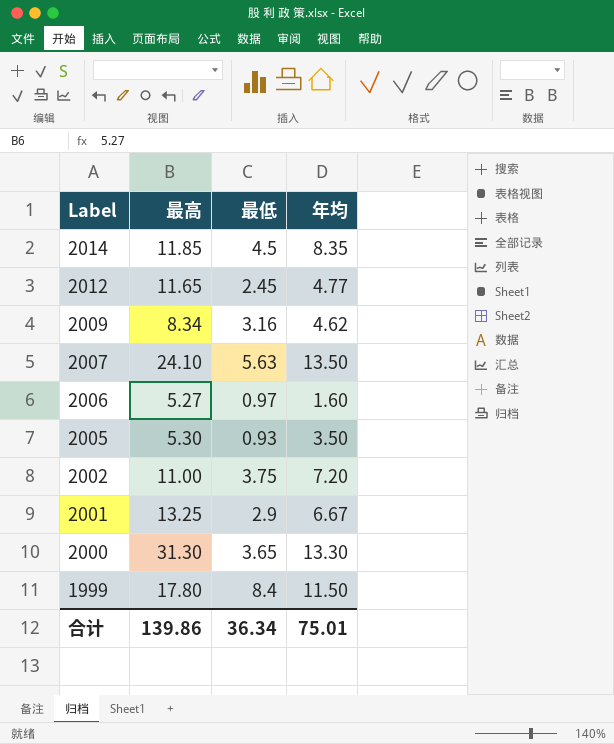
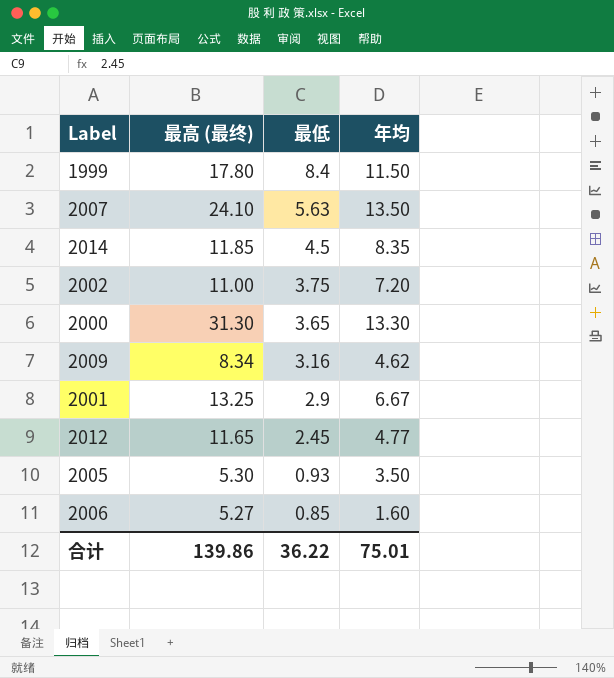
row order: Label descending -> 最低 descending
column name: 最高 -> 最高 (最终)
2006 | 最低: 0.97 -> 0.85
合计 | 最低: 36.34 -> 36.22

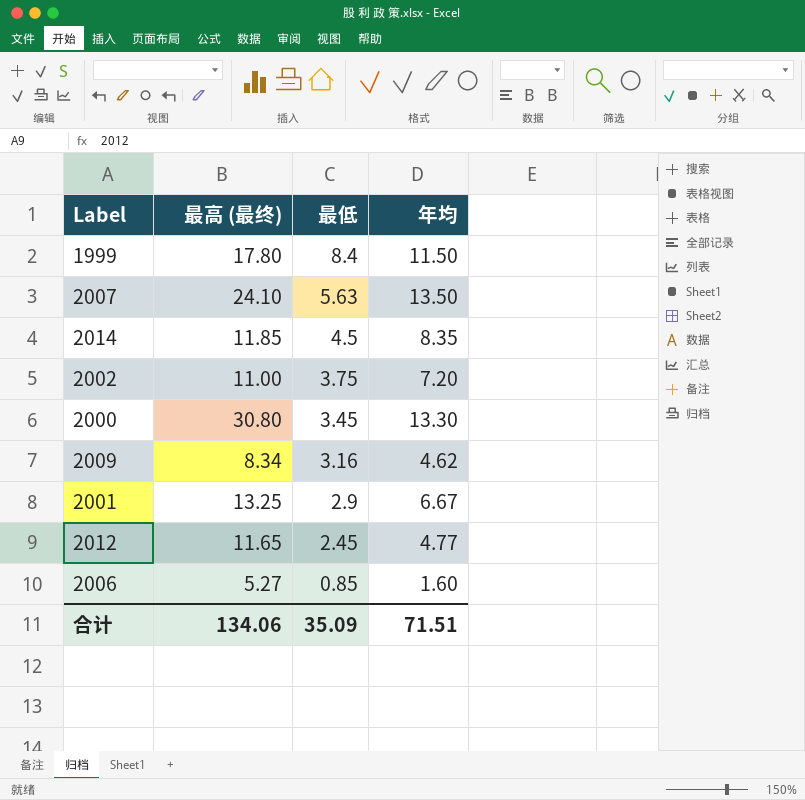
row 2005: 5.30 | 0.93 | 3.50 -> none
2000 | 最高 (最终): 31.30 -> 30.80
2000 | 最低: 3.65 -> 3.45
合计 | 最高 (最终): 139.86 -> 134.06
合计 | 最低: 36.22 -> 35.09
合计 | 年均: 75.01 -> 71.51

